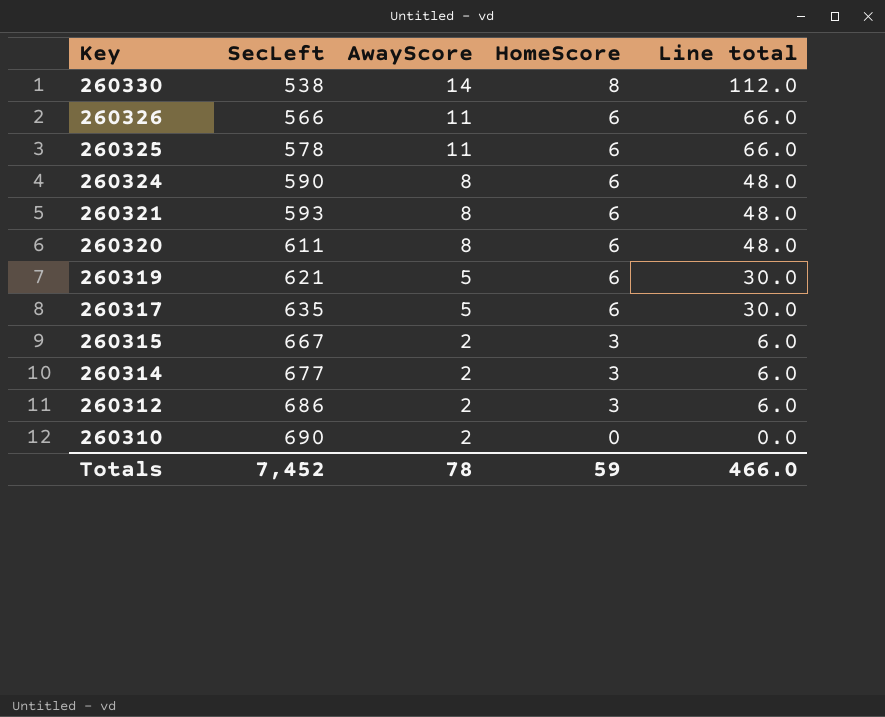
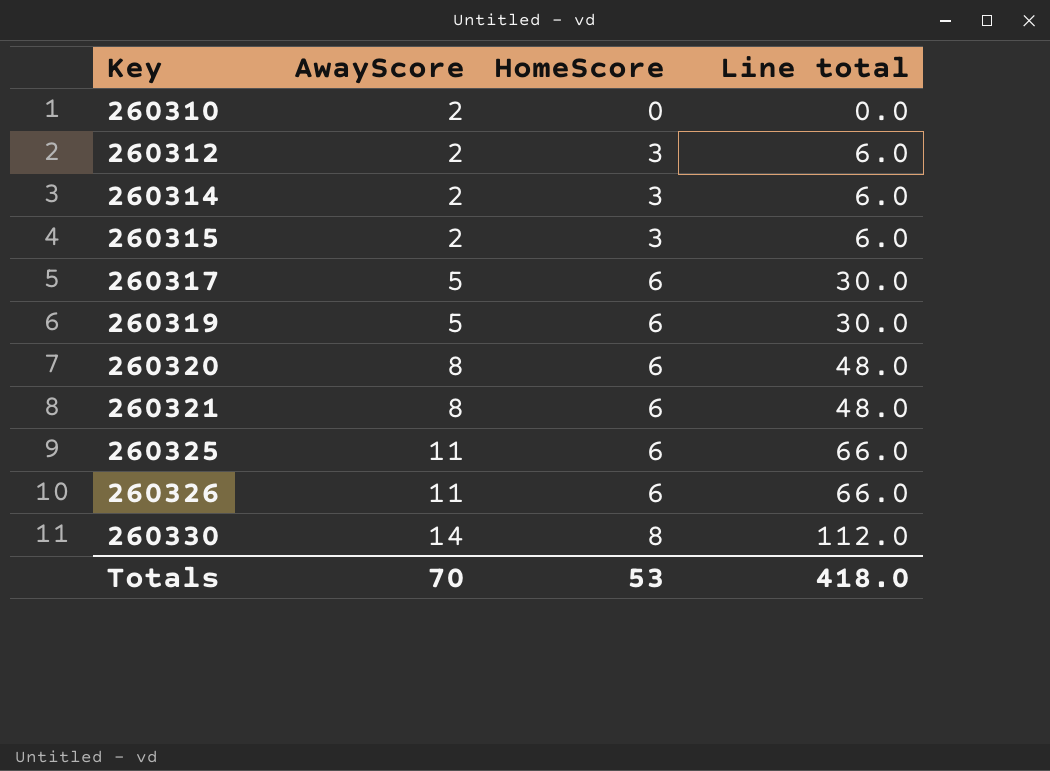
row order: Key descending -> Key ascending
column SecLeft | position: 2 -> none
row 260324: 590 | 8 | 6 | 48.0 -> none
Totals | AwayScore: 78 -> 70
Totals | HomeScore: 59 -> 53
Totals | Line total: 466.0 -> 418.0

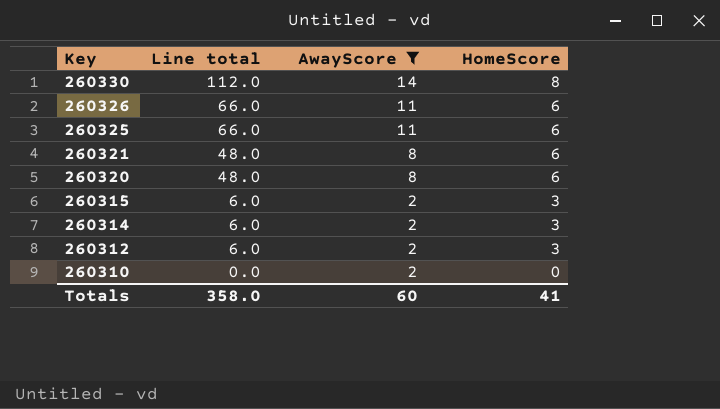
filter: none -> AwayScore != 5
row order: Key ascending -> Key descending
column Line total | position: 4 -> 2
Totals | Line total: 418.0 -> 358.0
Totals | AwayScore: 70 -> 60
Totals | HomeScore: 53 -> 41

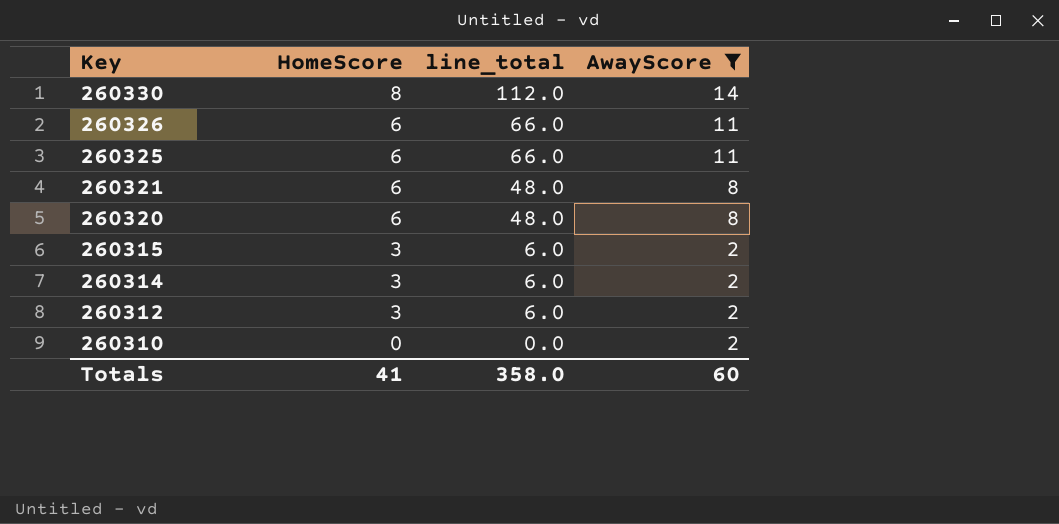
column HomeScore | position: 4 -> 2
column name: Line total -> line_total

